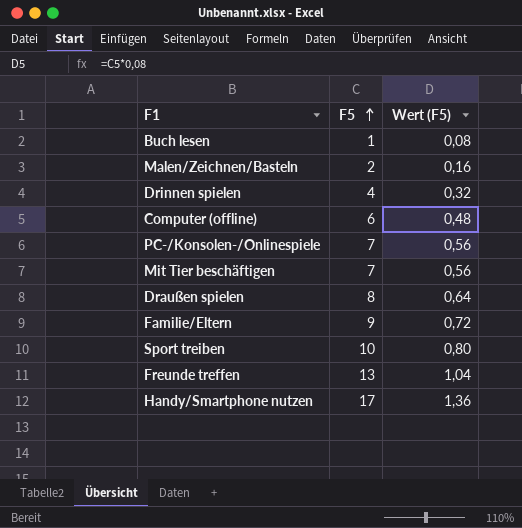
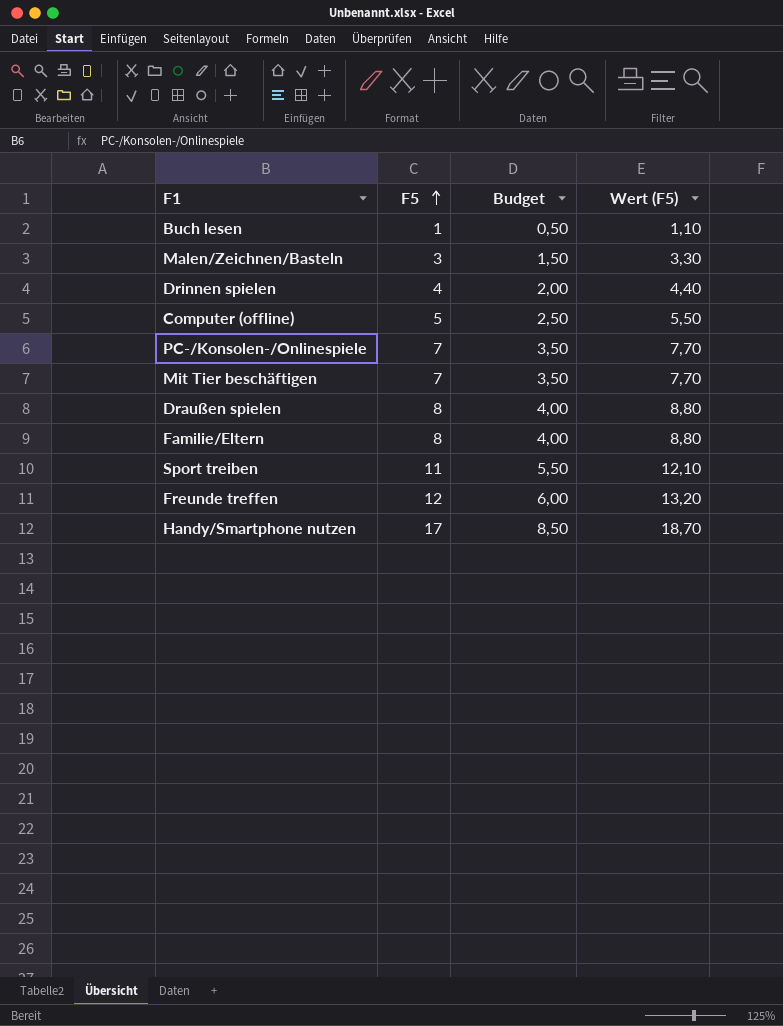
column Budget | formula: none -> [F5] * 0,5
column Wert (F5) | formula: [F5] * 0,08 -> [F5] * 1,1
Malen/Zeichnen/Basteln | F5: 2 -> 3
Computer (offline) | F5: 6 -> 5
Familie/Eltern | F5: 9 -> 8
Sport treiben | F5: 10 -> 11
Freunde treffen | F5: 13 -> 12

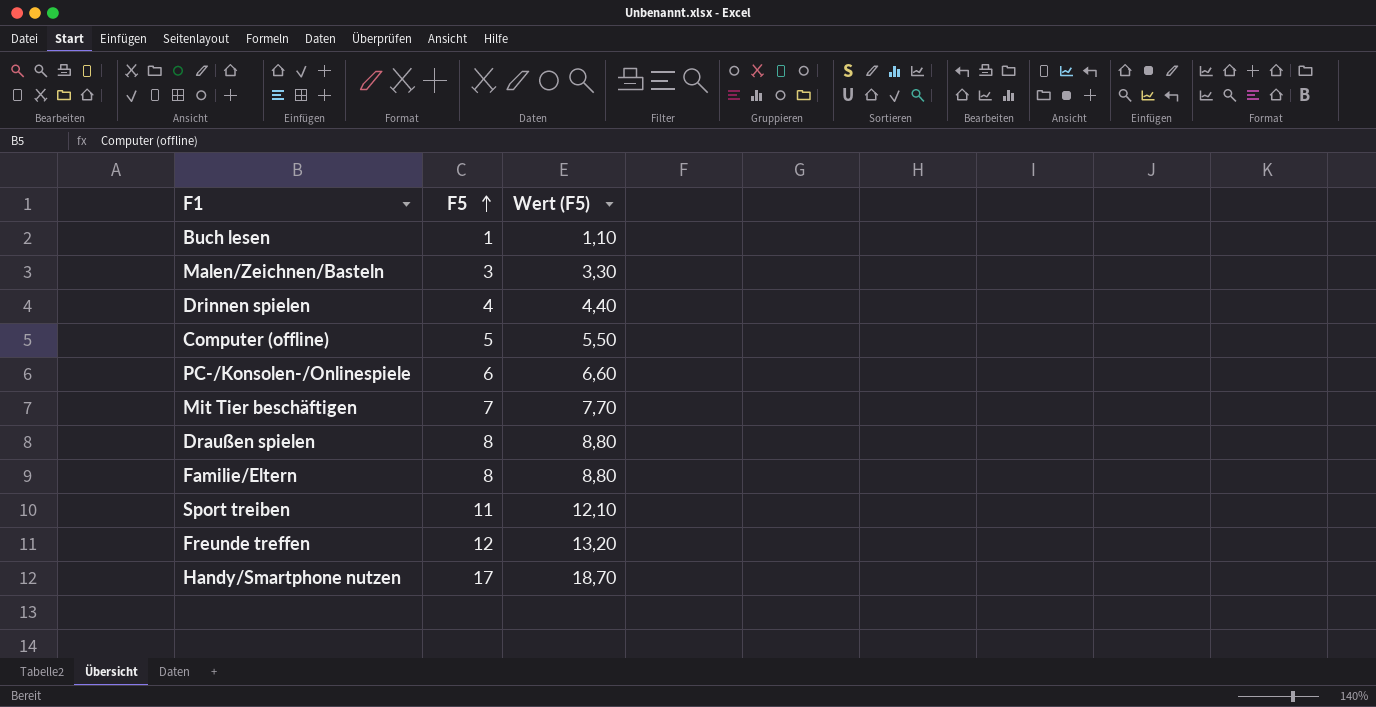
column Budget | formula: [F5] * 0,5 -> none
PC-/Konsolen-/Onlinespiele | F5: 7 -> 6
PC-/Konsolen-/Onlinespiele | Wert (F5): 7,70 -> 6,60

